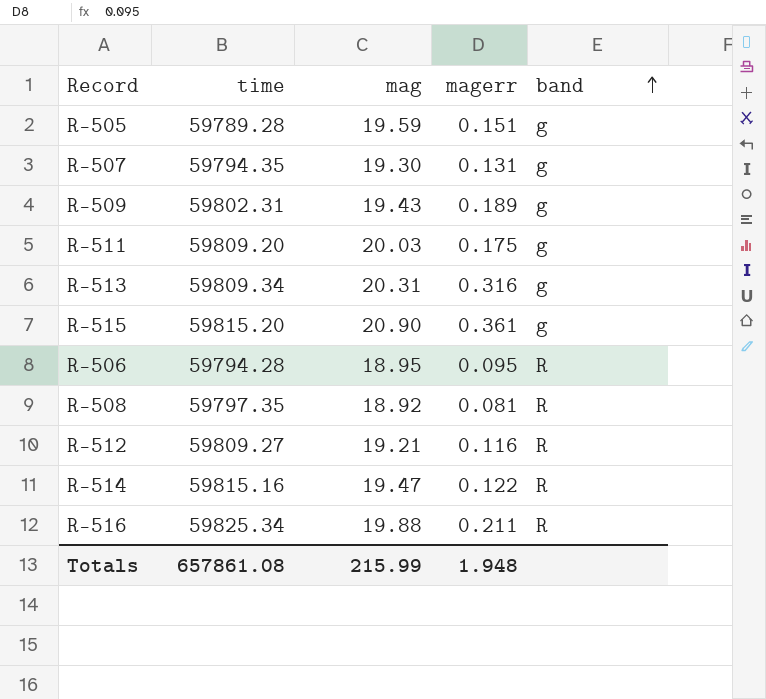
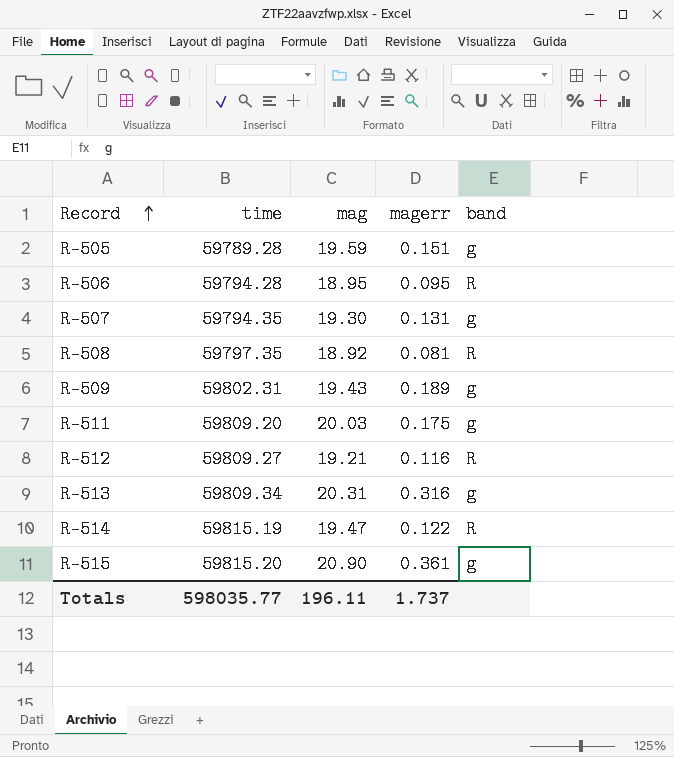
row order: band ascending -> Record ascending
row R-516: 59825.34 | 19.88 | 0.211 | R -> none
R-514 | time: 59815.16 -> 59815.19
Totals | time: 657861.08 -> 598035.77
Totals | mag: 215.99 -> 196.11
Totals | magerr: 1.948 -> 1.737

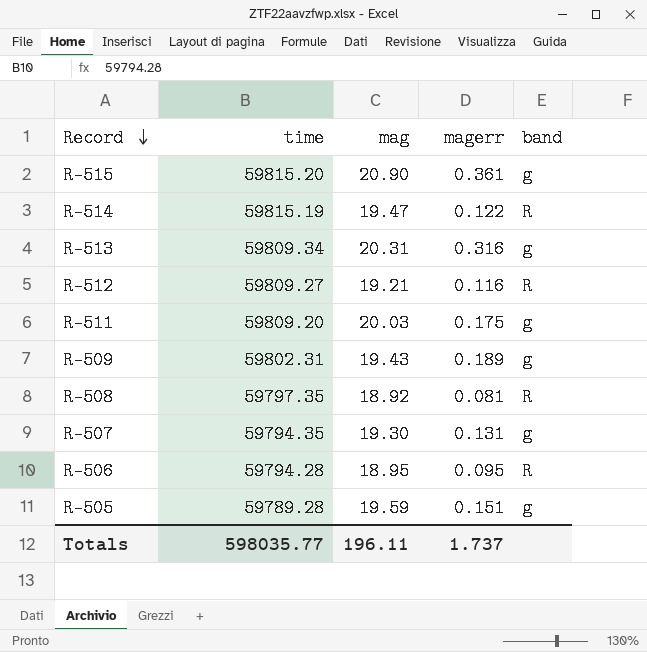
row order: Record ascending -> Record descending

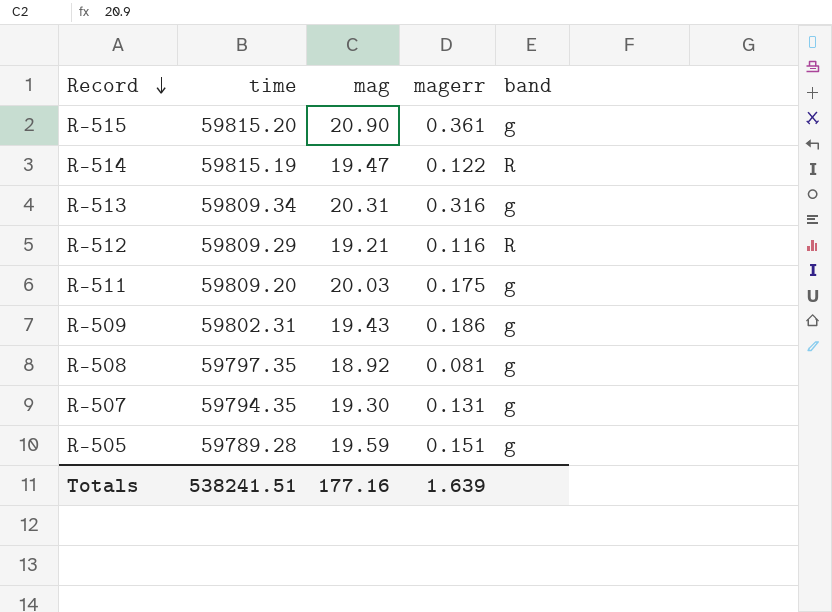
row R-506: 59794.28 | 18.95 | 0.095 | R -> none
R-512 | time: 59809.27 -> 59809.29
R-509 | magerr: 0.189 -> 0.186
R-508 | band: R -> g
Totals | time: 598035.77 -> 538241.51
Totals | mag: 196.11 -> 177.16
Totals | magerr: 1.737 -> 1.639

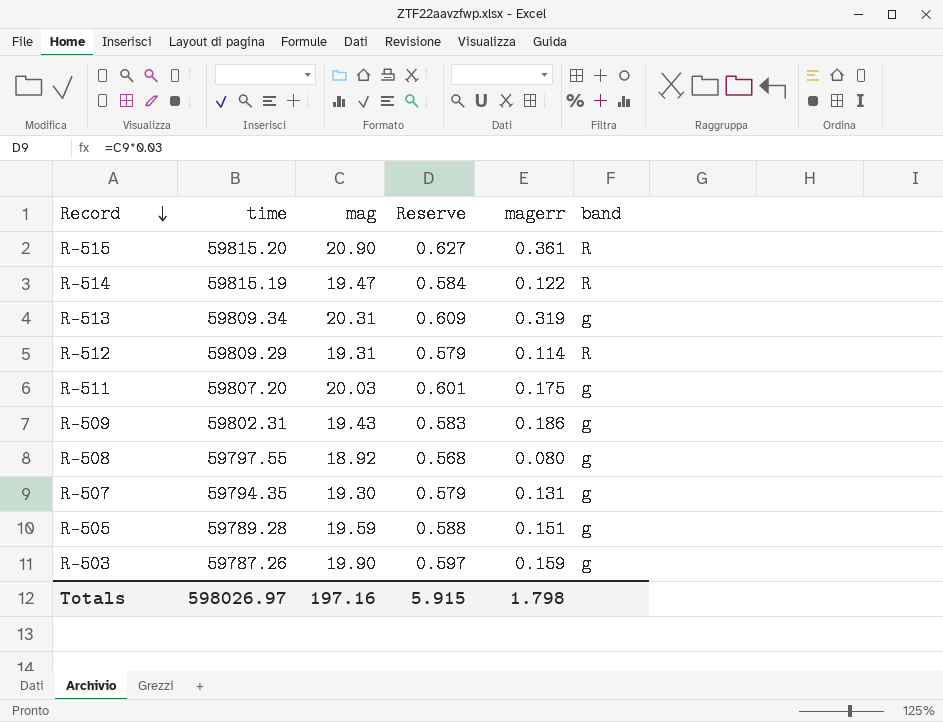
column Reserve | formula: none -> [mag] * 0.03
R-515 | band: g -> R
R-513 | magerr: 0.316 -> 0.319
R-512 | mag: 19.21 -> 19.31
R-512 | magerr: 0.116 -> 0.114
R-511 | time: 59809.20 -> 59807.20
R-508 | time: 59797.35 -> 59797.55
R-508 | magerr: 0.081 -> 0.080
row R-503: none -> 59787.26 | 19.90 | 0.597 | 0.159 | g
Totals | time: 538241.51 -> 598026.97
Totals | mag: 177.16 -> 197.16
Totals | magerr: 1.639 -> 1.798

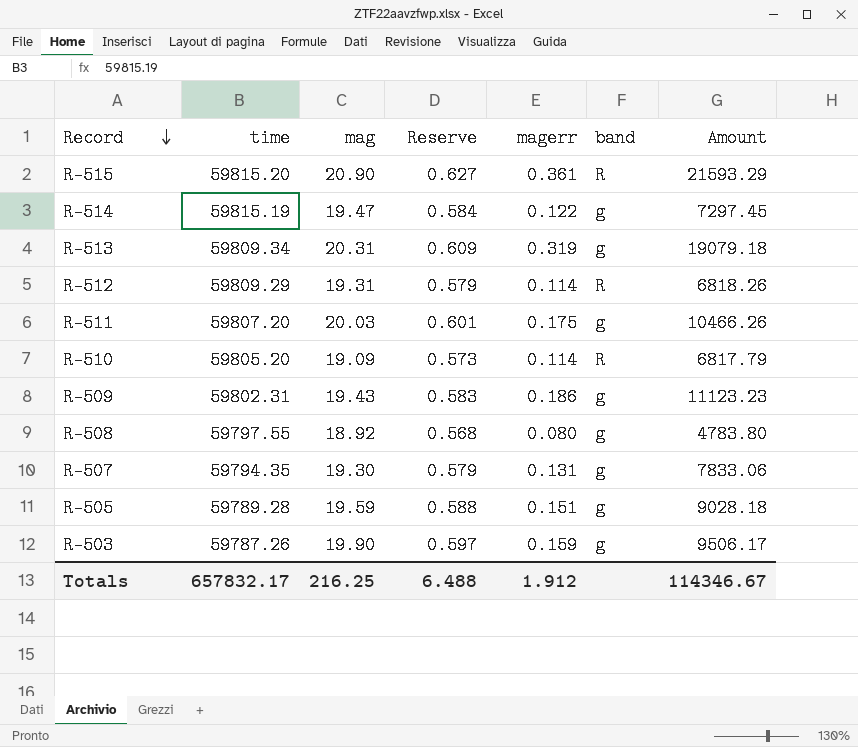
column Amount | formula: none -> [time] * [magerr]
R-514 | band: R -> g
row R-510: none -> 59805.20 | 19.09 | 0.573 | 0.114 | R | 6817.79
Totals | time: 598026.97 -> 657832.17
Totals | mag: 197.16 -> 216.25
Totals | Reserve: 5.915 -> 6.488
Totals | magerr: 1.798 -> 1.912

